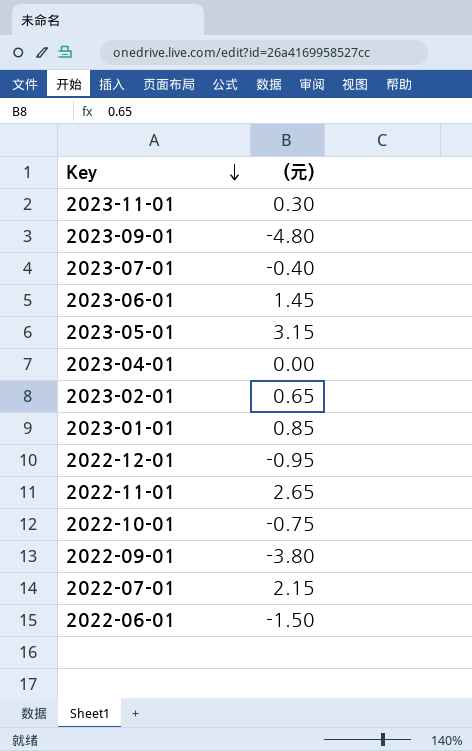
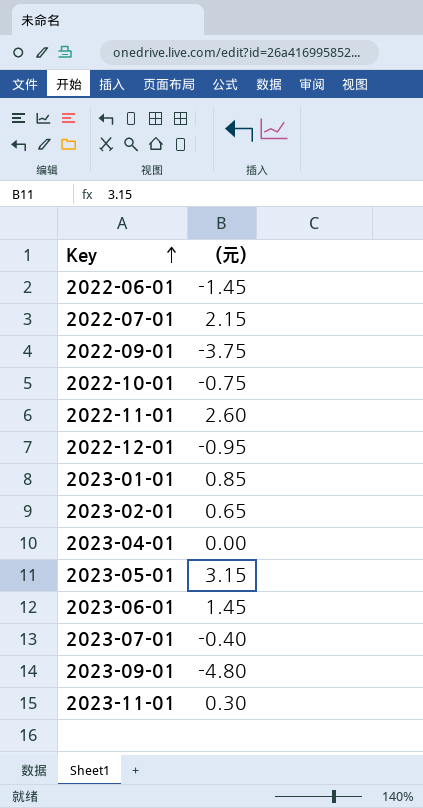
row order: Key descending -> Key ascending
2022-06-01 | (元): -1.50 -> -1.45
2022-09-01 | (元): -3.80 -> -3.75
2022-11-01 | (元): 2.65 -> 2.60

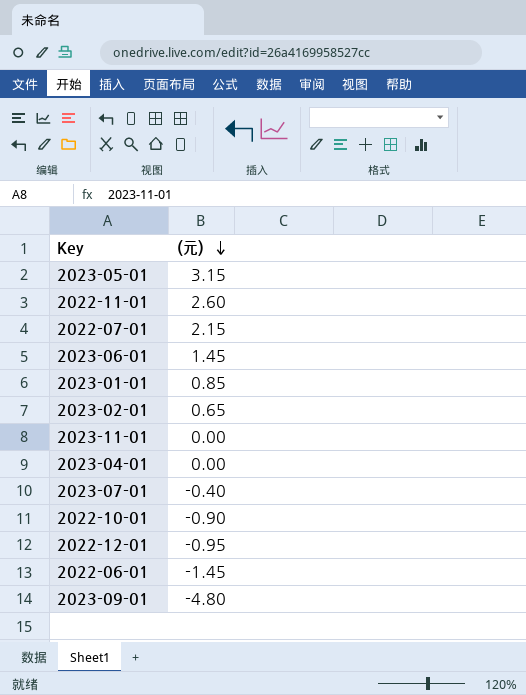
row order: Key ascending -> (元) descending
row 2022-09-01: -3.75 -> none
2023-11-01 | (元): 0.30 -> 0.00
2022-10-01 | (元): -0.75 -> -0.90

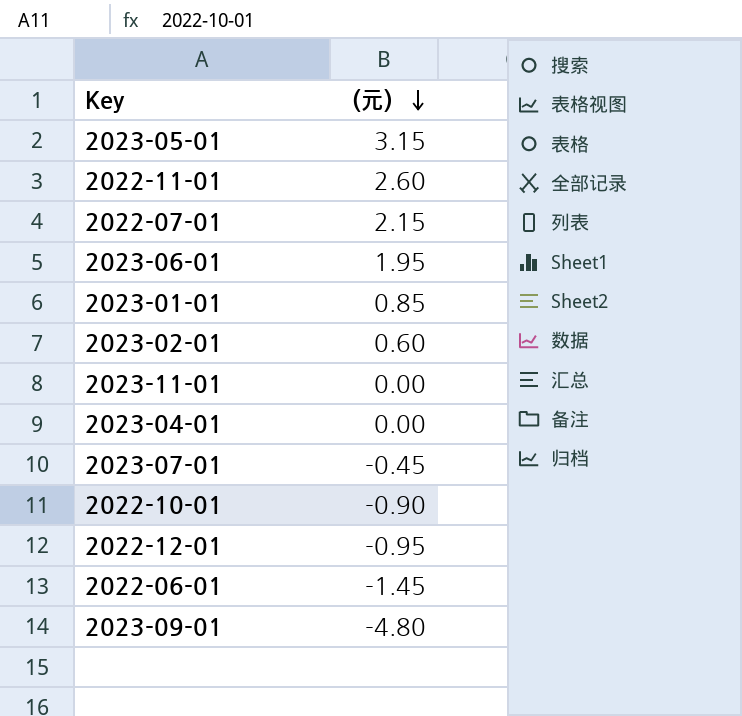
2023-06-01 | (元): 1.45 -> 1.95
2023-02-01 | (元): 0.65 -> 0.60
2023-07-01 | (元): -0.40 -> -0.45

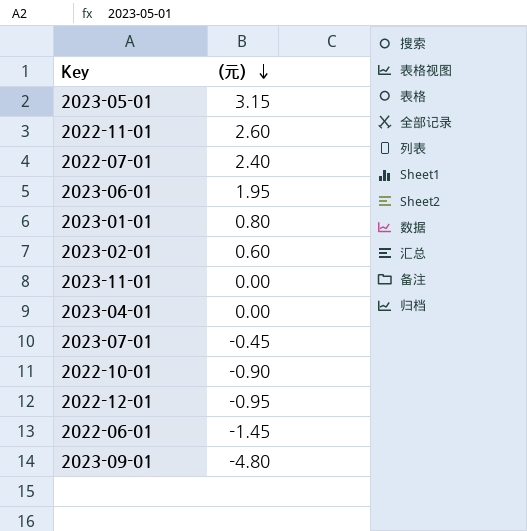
2022-07-01 | (元): 2.15 -> 2.40
2023-01-01 | (元): 0.85 -> 0.80

